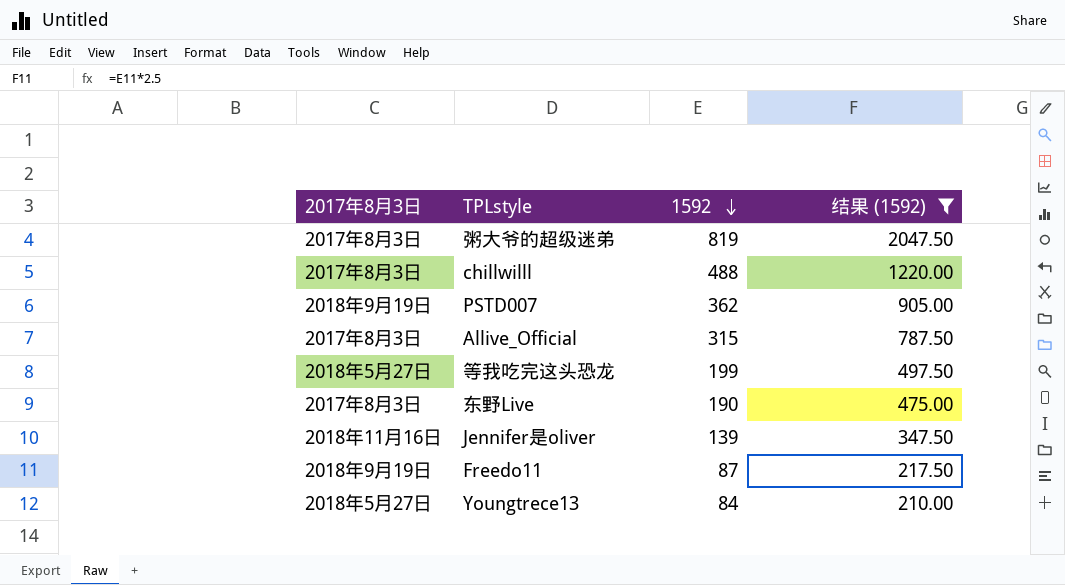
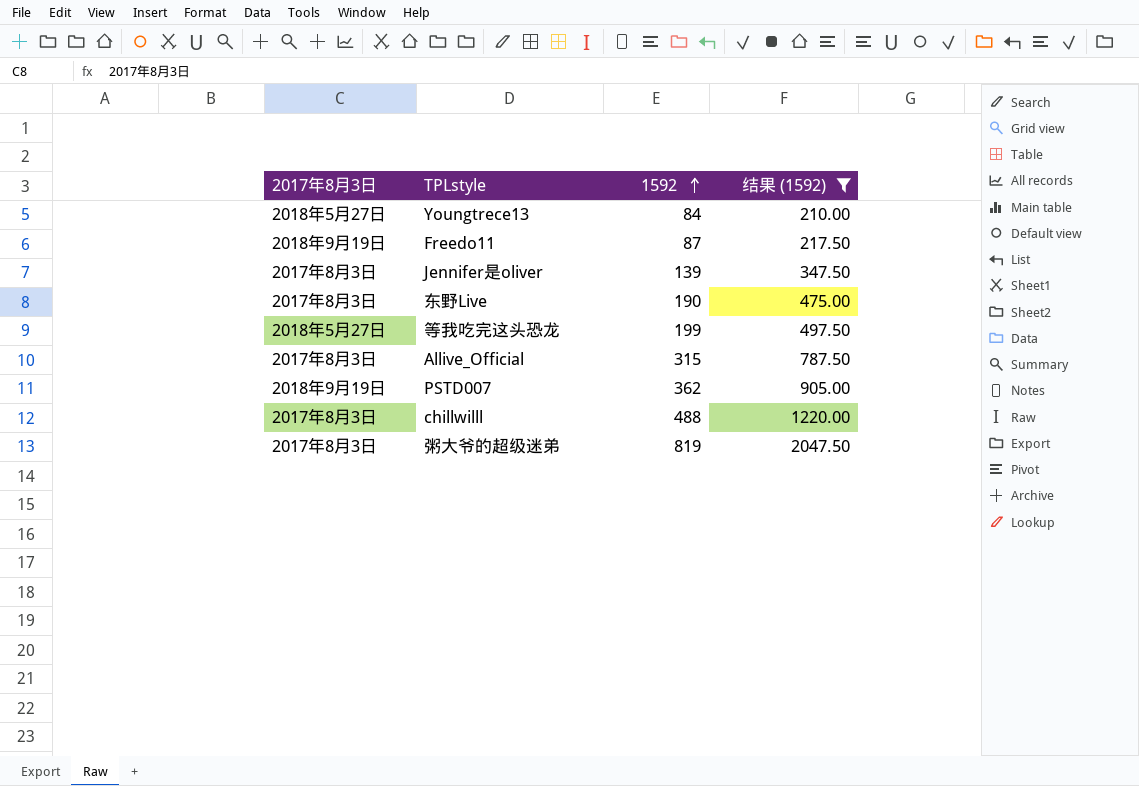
row order: 1592 descending -> 1592 ascending
Jennifer是oliver | 2017年8月3日: 2018年11月16日 -> 2017年8月3日

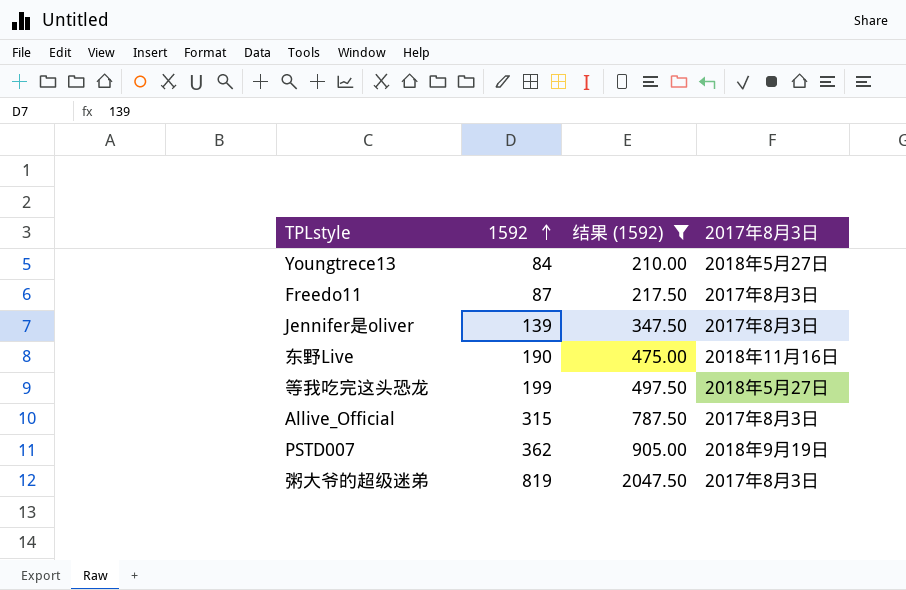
column 2017年8月3日 | position: 1 -> 4
row chillwilll: 2017年8月3日 | 488 | 1220.00 -> none
Freedo11 | 2017年8月3日: 2018年9月19日 -> 2017年8月3日
东野Live | 2017年8月3日: 2017年8月3日 -> 2018年11月16日

